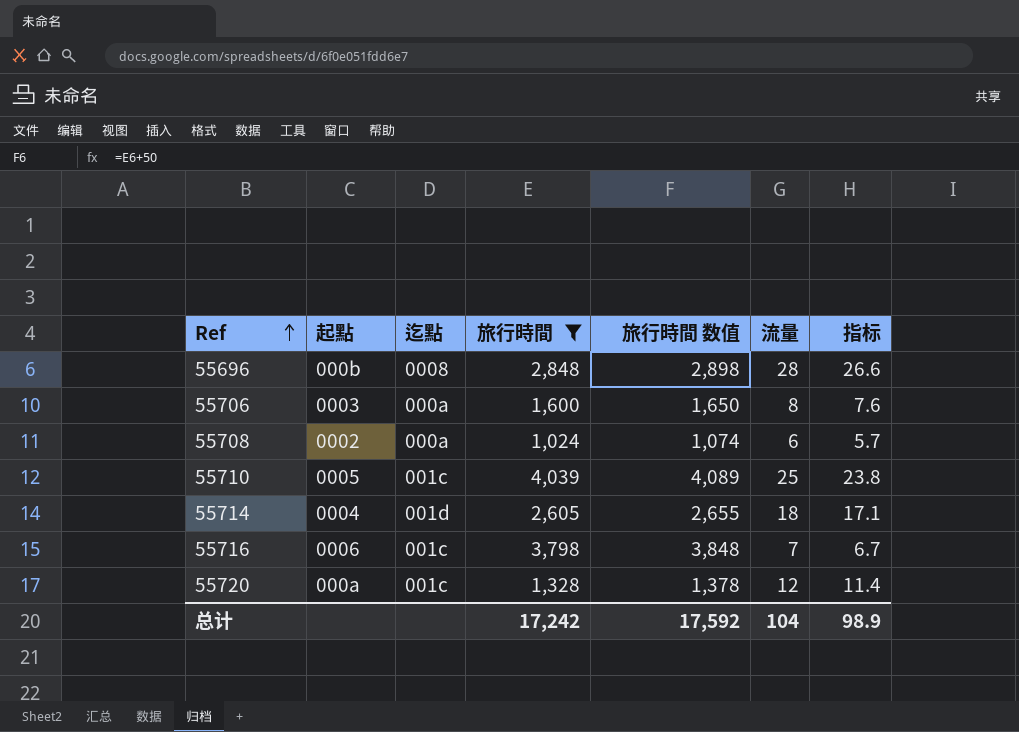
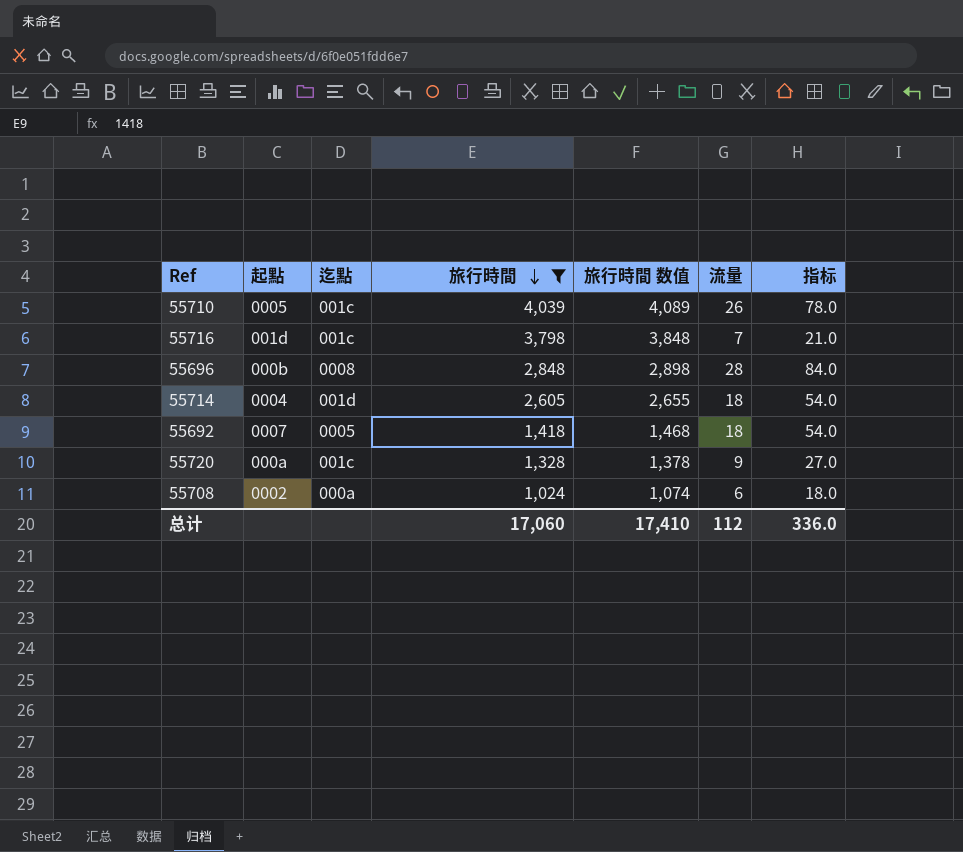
row order: Ref ascending -> 旅行時間 descending
column 指标 | formula: [流量] * 0.95 -> [流量] * 3
row 55706: 0003 | 000a | 1,600 | 1,650 | 8 | 7.6 -> none
55710 | 流量: 25 -> 26
55716 | 起點: 0006 -> 001d
row 55692: none -> 0007 | 0005 | 1,418 | 1,468 | 18 | 54.0
55720 | 流量: 12 -> 9
总计 | 旅行時間: 17,242 -> 17,060
总计 | 旅行時間 数值: 17,592 -> 17,410
总计 | 流量: 104 -> 112
总计 | 指标: 98.9 -> 336.0

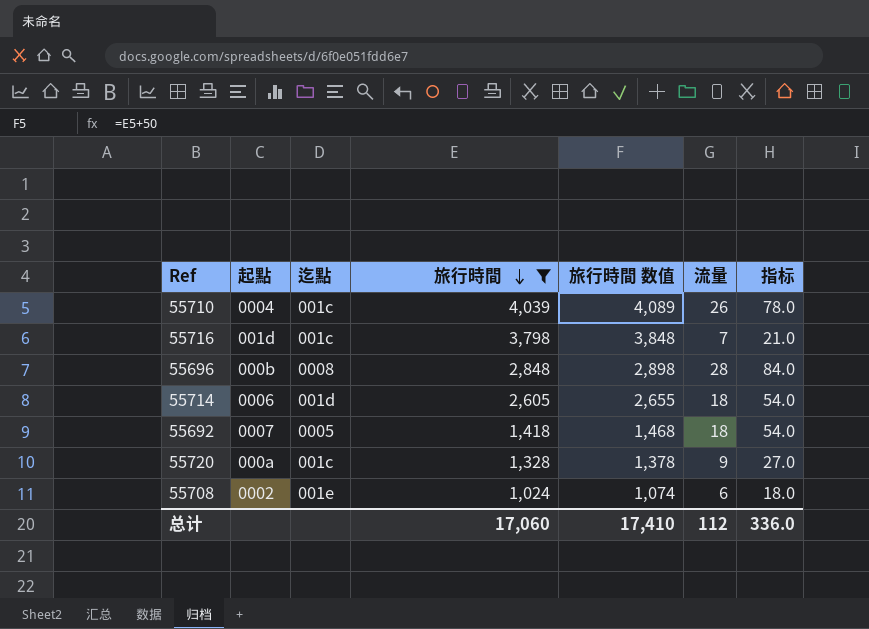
55710 | 起點: 0005 -> 0004
55714 | 起點: 0004 -> 0006
55708 | 迄點: 000a -> 001e

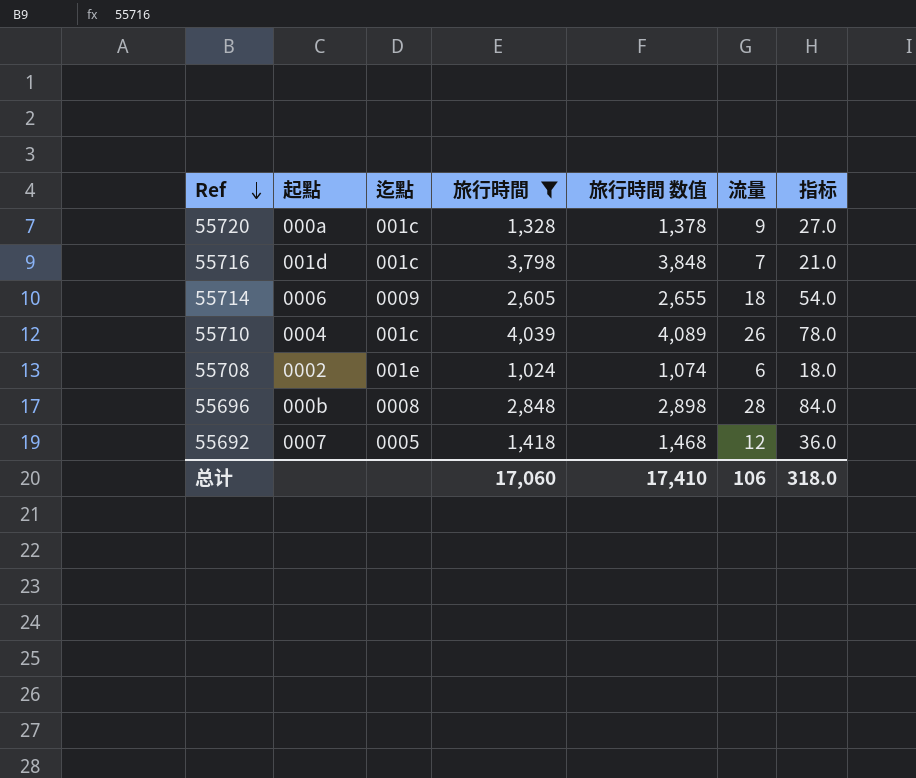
row order: 旅行時間 descending -> Ref descending
55714 | 迄點: 001d -> 0009
55692 | 流量: 18 -> 12
55692 | 指标: 54.0 -> 36.0
总计 | 流量: 112 -> 106
总计 | 指标: 336.0 -> 318.0

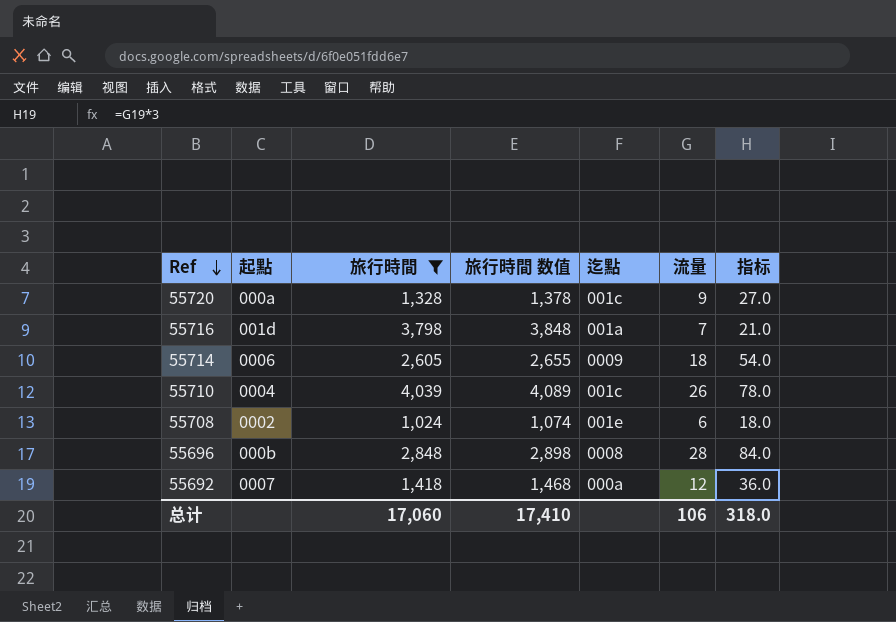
column 迄點 | position: 3 -> 5
55716 | 迄點: 001c -> 001a
55692 | 迄點: 0005 -> 000a

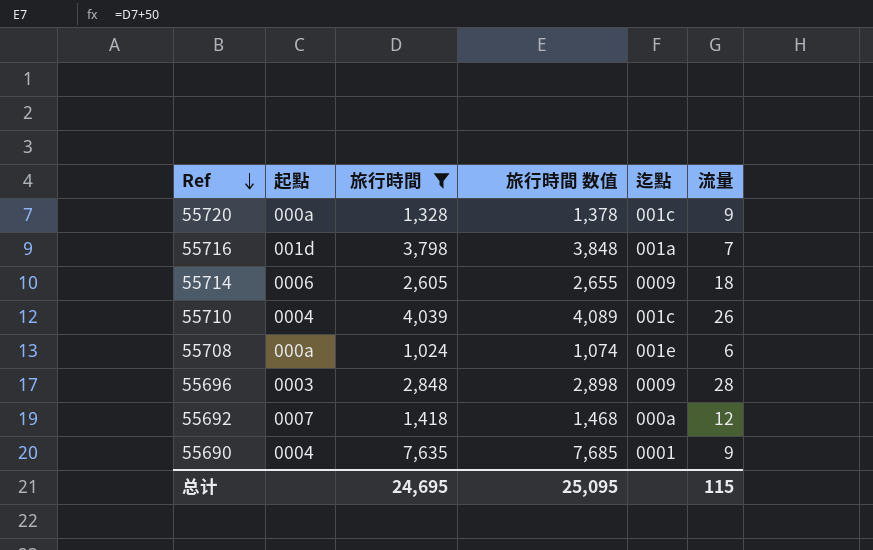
column 指标 | formula: [流量] * 3 -> none
55708 | 起點: 0002 -> 000a
55696 | 起點: 000b -> 0003
55696 | 迄點: 0008 -> 0009
row 55690: none -> 0004 | 7,635 | 7,685 | 0001 | 9
总计 | 旅行時間: 17,060 -> 24,695
总计 | 旅行時間 数值: 17,410 -> 25,095
总计 | 流量: 106 -> 115

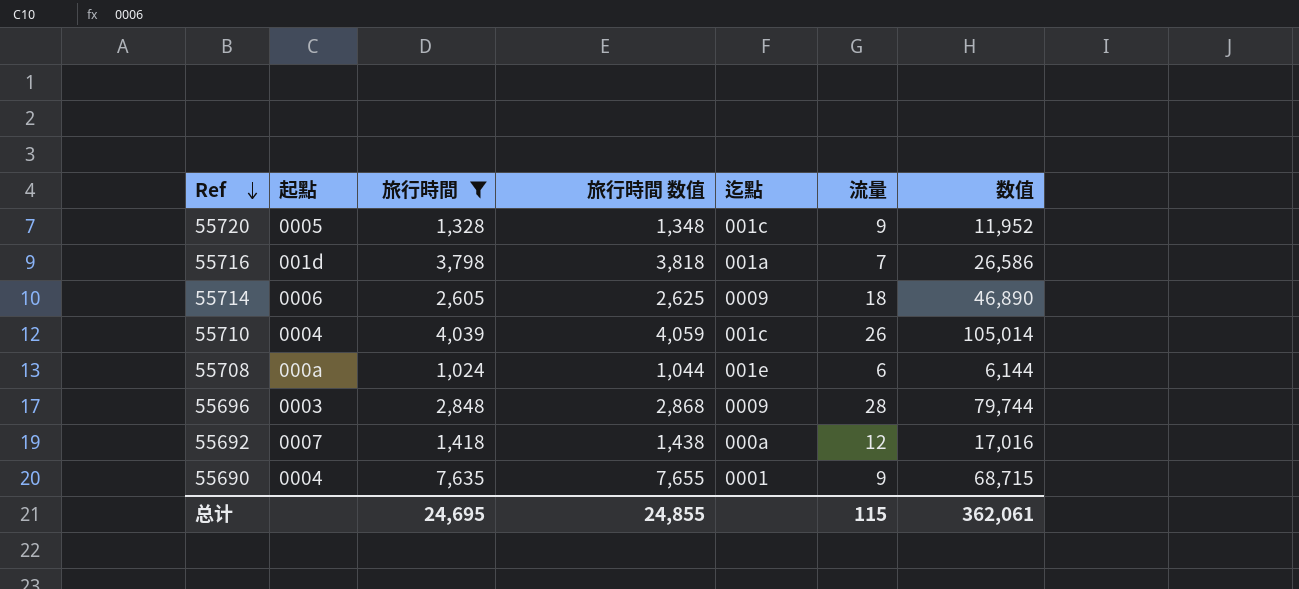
column 旅行時間 数值 | formula: [旅行時間] + 50 -> [旅行時間] + 20
column 数值 | formula: none -> [旅行時間] * [流量]
55720 | 起點: 000a -> 0005
总计 | 旅行時間 数值: 25,095 -> 24,855

